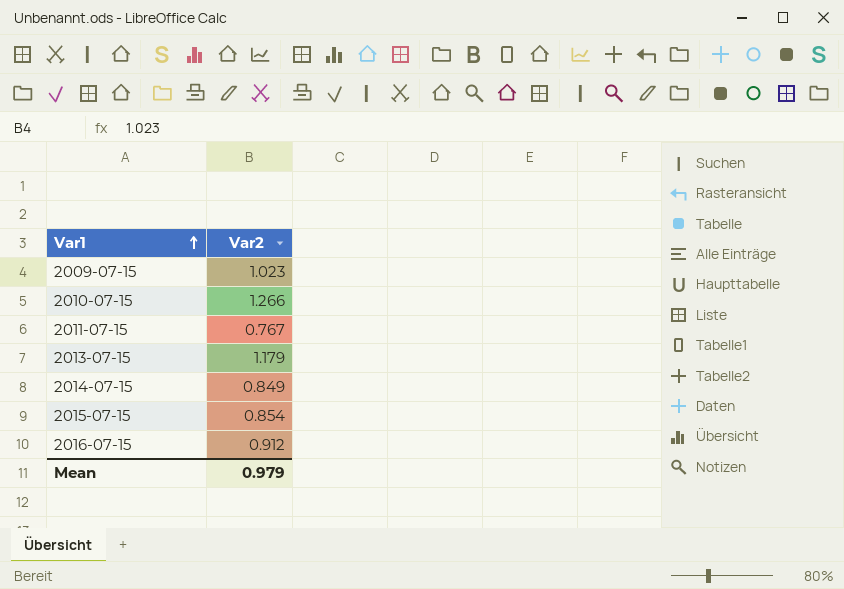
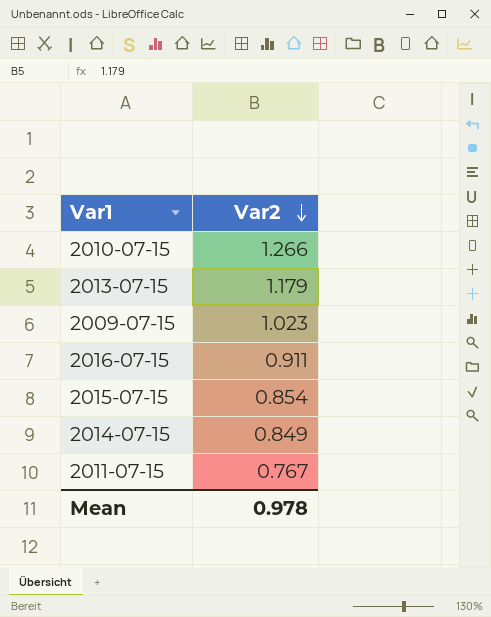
row order: Var1 ascending -> Var2 descending
2016-07-15 | Var2: 0.912 -> 0.911
Mean | Var2: 0.979 -> 0.978

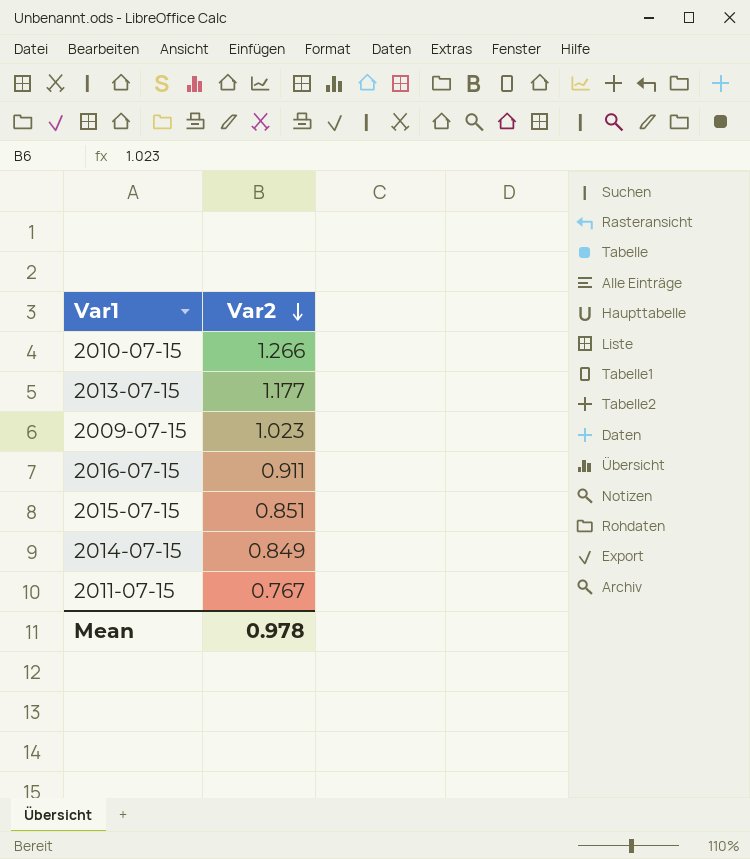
2013-07-15 | Var2: 1.179 -> 1.177
2015-07-15 | Var2: 0.854 -> 0.851

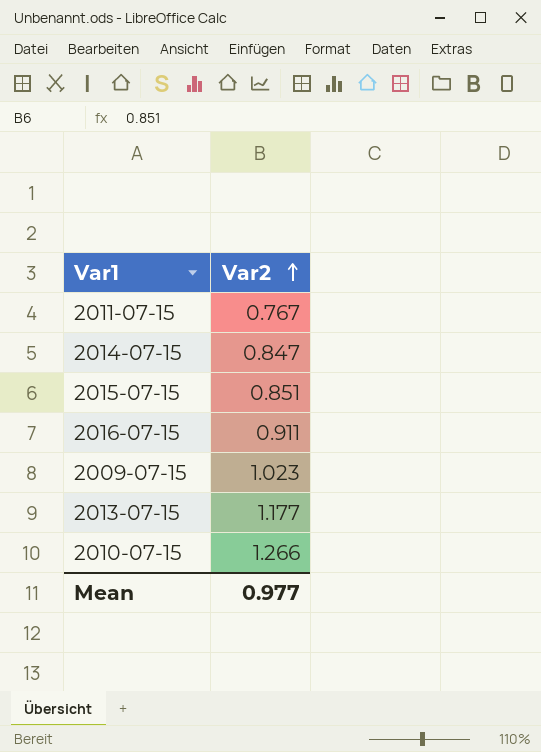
row order: Var2 descending -> Var2 ascending
2014-07-15 | Var2: 0.849 -> 0.847
Mean | Var2: 0.978 -> 0.977

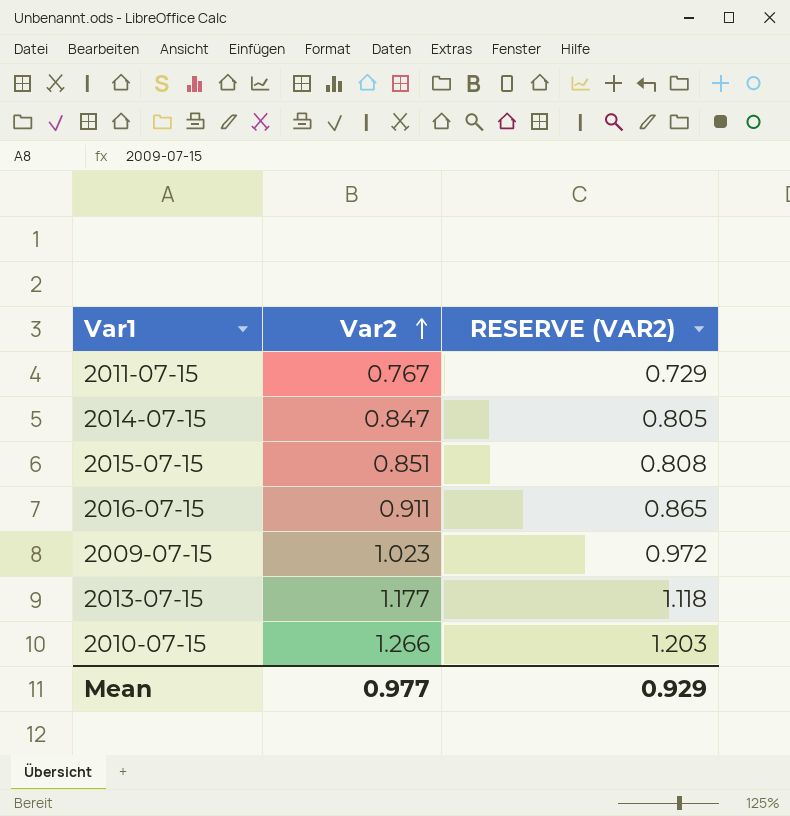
column RESERVE (VAR2) | formula: none -> [Var2] * 0.95

